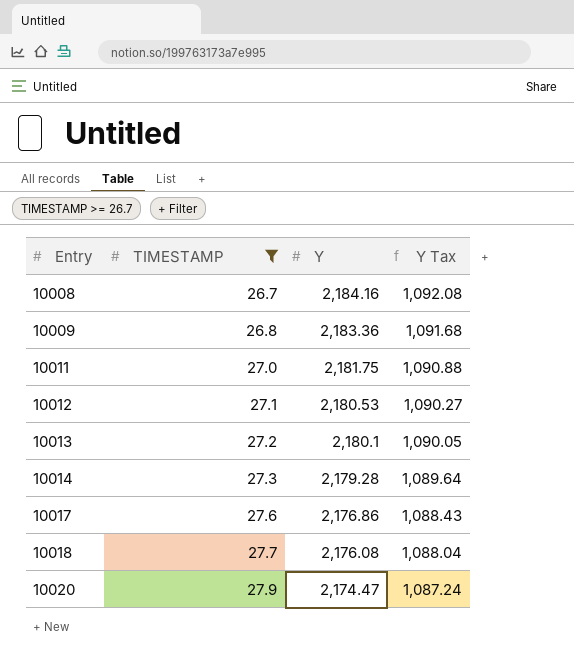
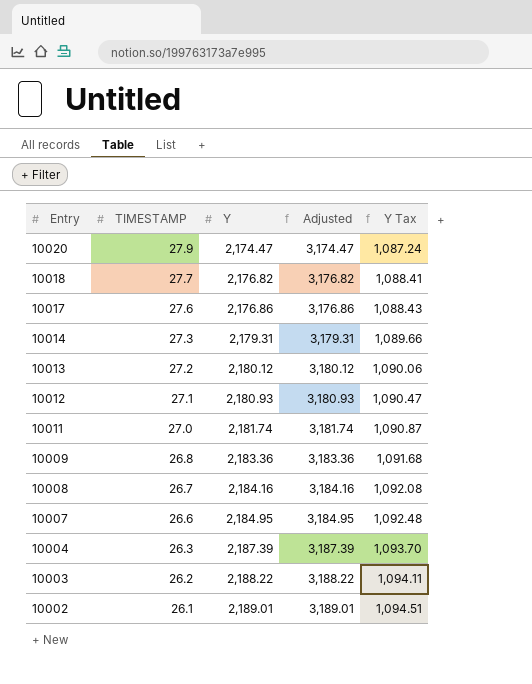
filter: TIMESTAMP >= 26.7 -> none
row order: Entry ascending -> Entry descending
column Adjusted | formula: none -> [Y] + 1000
10018 | Y: 2,176.08 -> 2,176.82
10018 | Y Tax: 1,088.04 -> 1,088.41
10014 | Y: 2,179.28 -> 2,179.31
10014 | Y Tax: 1,089.64 -> 1,089.66
10013 | Y: 2,180.1 -> 2,180.12
10013 | Y Tax: 1,090.05 -> 1,090.06
10012 | Y: 2,180.53 -> 2,180.93
10012 | Y Tax: 1,090.27 -> 1,090.47
10011 | Y: 2,181.75 -> 2,181.74
10011 | Y Tax: 1,090.88 -> 1,090.87

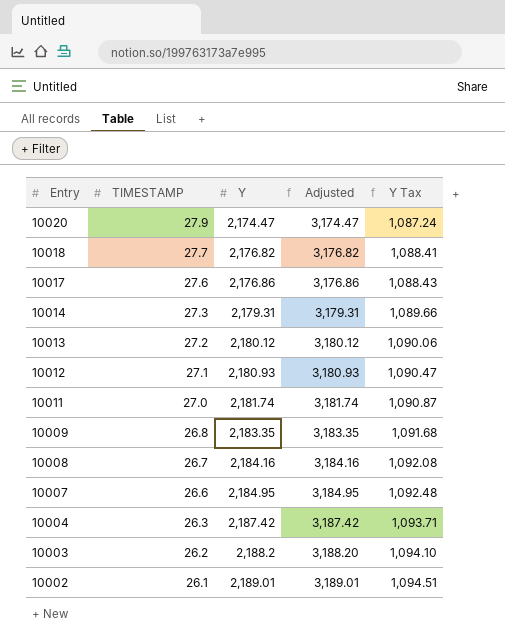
10009 | Y: 2,183.36 -> 2,183.35
10009 | Adjusted: 3,183.36 -> 3,183.35
10004 | Y: 2,187.39 -> 2,187.42
10004 | Adjusted: 3,187.39 -> 3,187.42
10004 | Y Tax: 1,093.70 -> 1,093.71
10003 | Y: 2,188.22 -> 2,188.2
10003 | Adjusted: 3,188.22 -> 3,188.20
10003 | Y Tax: 1,094.11 -> 1,094.10

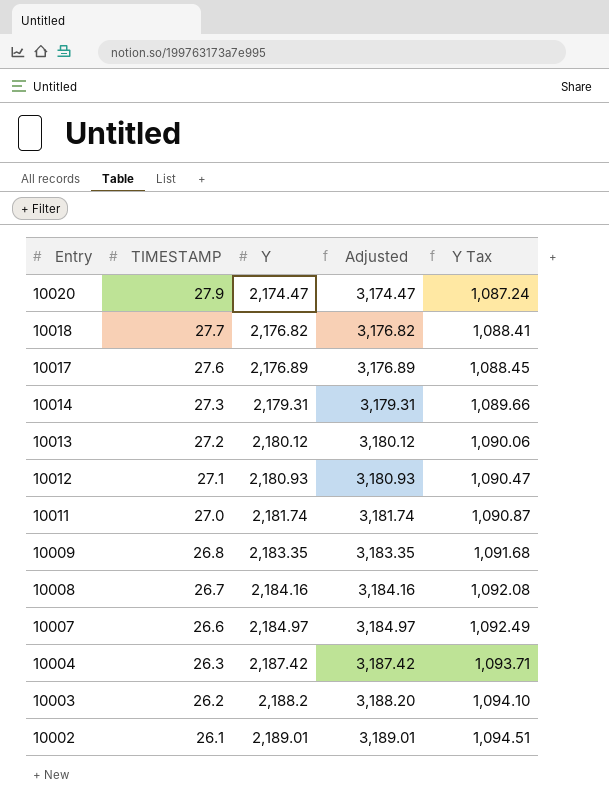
10017 | Y: 2,176.86 -> 2,176.89
10017 | Adjusted: 3,176.86 -> 3,176.89
10017 | Y Tax: 1,088.43 -> 1,088.45
10007 | Y: 2,184.95 -> 2,184.97
10007 | Adjusted: 3,184.95 -> 3,184.97
10007 | Y Tax: 1,092.48 -> 1,092.49

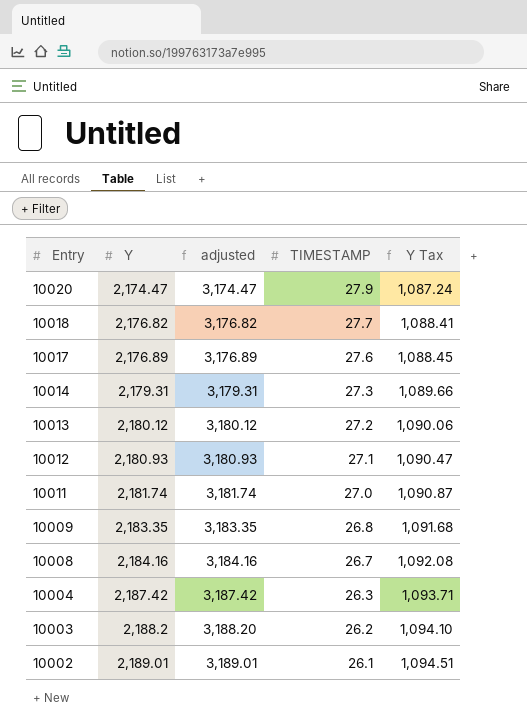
column name: Adjusted -> adjusted
column TIMESTAMP | position: 2 -> 4
row 10007: 26.6 | 2,184.97 | 3,184.97 | 1,092.49 -> none

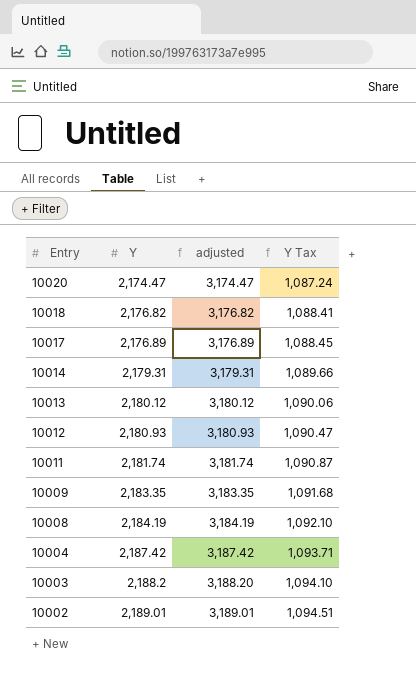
column TIMESTAMP | position: 4 -> none
10008 | Y: 2,184.16 -> 2,184.19
10008 | adjusted: 3,184.16 -> 3,184.19
10008 | Y Tax: 1,092.08 -> 1,092.10

